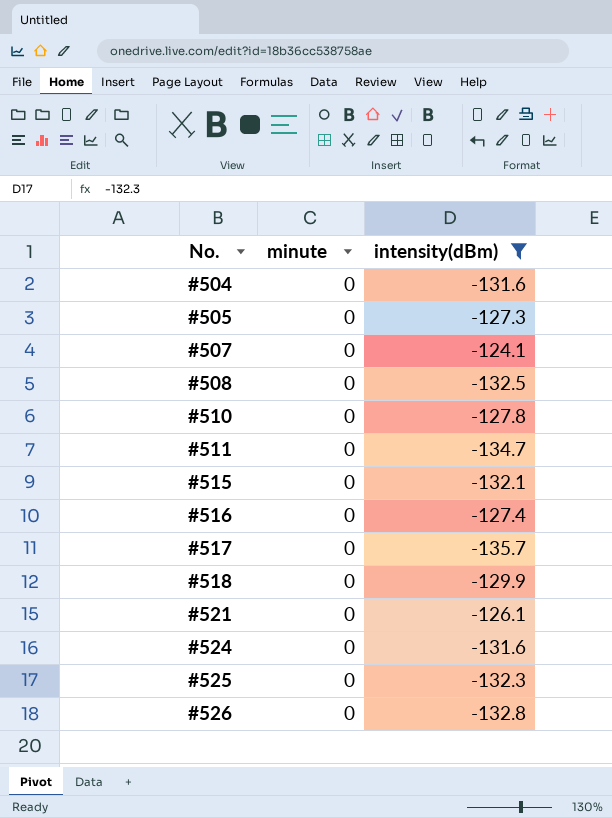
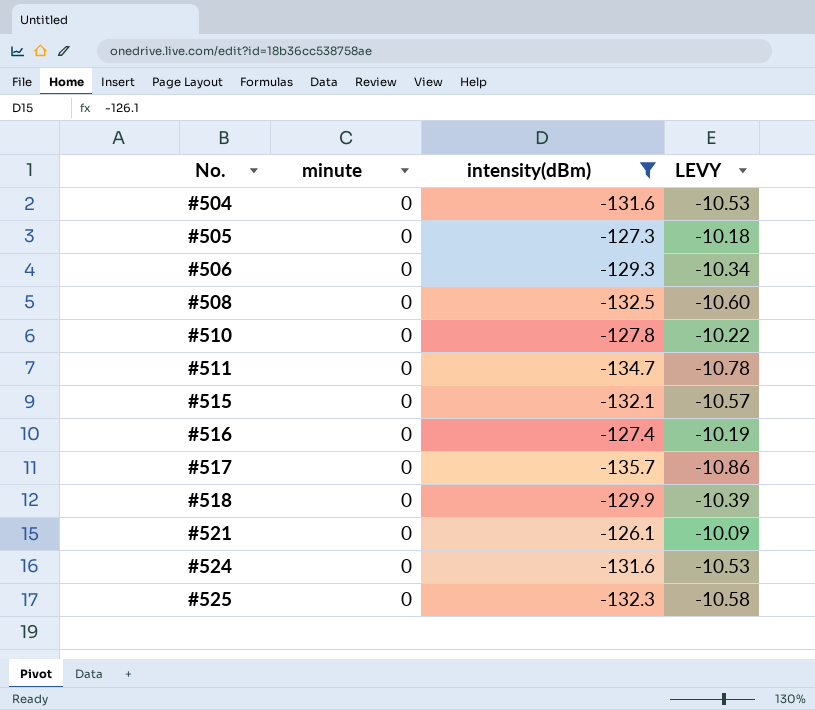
column LEVY | formula: none -> [intensity(dBm)] * 0.08
row #507: 0 | -124.1 -> none
row #526: 0 | -132.8 -> none
row #506: none -> 0 | -129.3 | -10.34

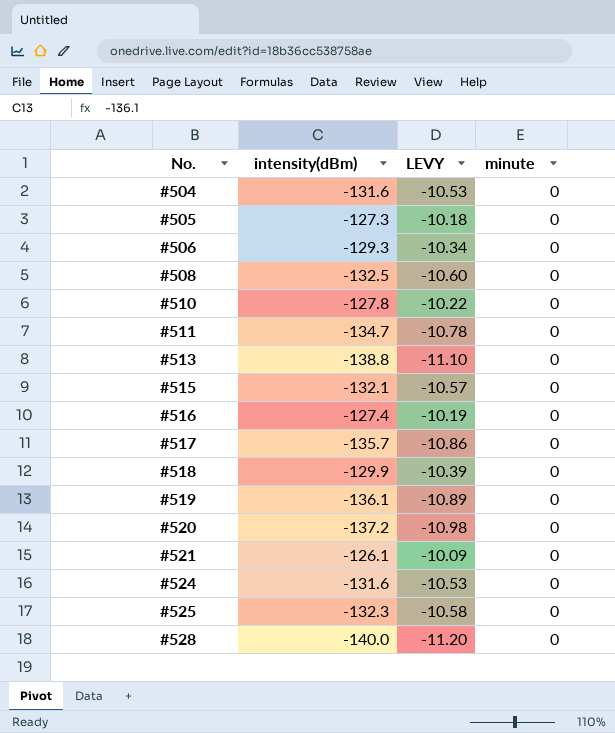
filter: intensity(dBm) >= -135.7 -> none
column minute | position: 2 -> 4

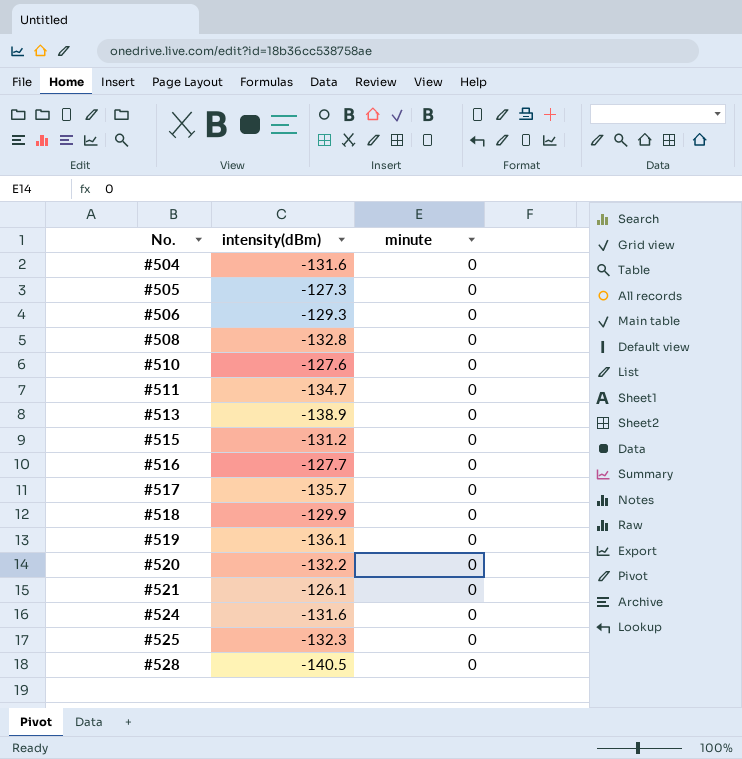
column LEVY | formula: [intensity(dBm)] * 0.08 -> none
#508 | intensity(dBm): -132.5 -> -132.8
#510 | intensity(dBm): -127.8 -> -127.6
#513 | intensity(dBm): -138.8 -> -138.9
#515 | intensity(dBm): -132.1 -> -131.2
#516 | intensity(dBm): -127.4 -> -127.7
#520 | intensity(dBm): -137.2 -> -132.2
#528 | intensity(dBm): -140.0 -> -140.5

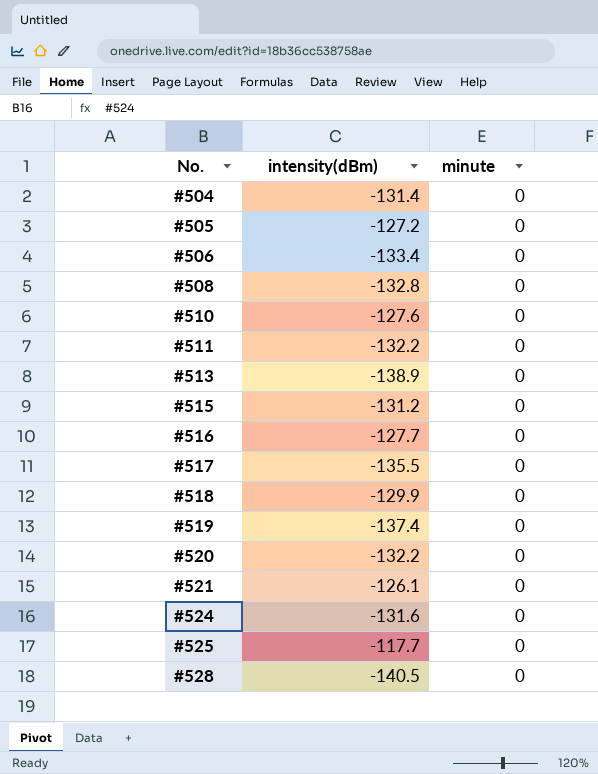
#504 | intensity(dBm): -131.6 -> -131.4
#505 | intensity(dBm): -127.3 -> -127.2
#506 | intensity(dBm): -129.3 -> -133.4
#511 | intensity(dBm): -134.7 -> -132.2
#517 | intensity(dBm): -135.7 -> -135.5
#519 | intensity(dBm): -136.1 -> -137.4
#525 | intensity(dBm): -132.3 -> -117.7

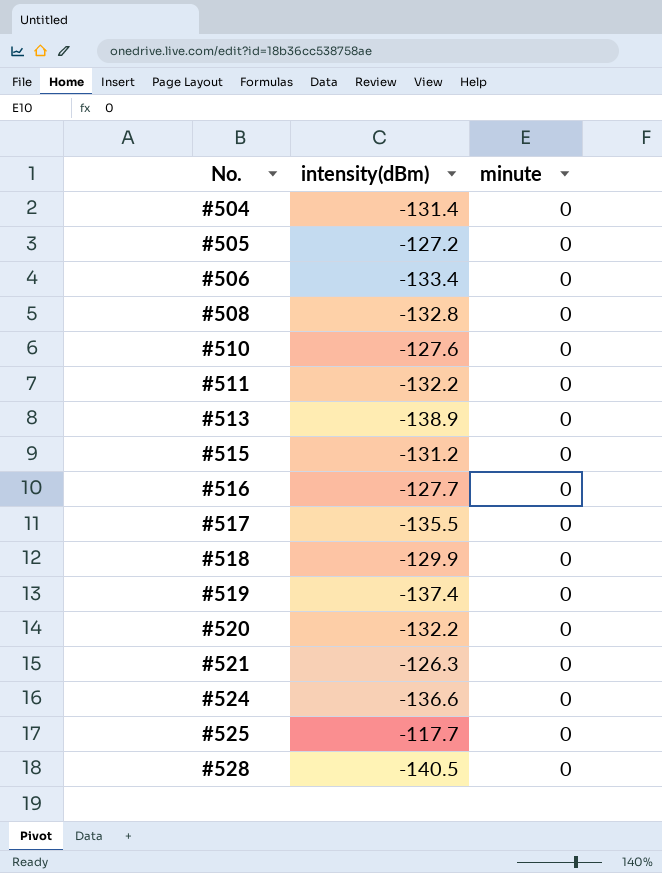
#521 | intensity(dBm): -126.1 -> -126.3
#524 | intensity(dBm): -131.6 -> -136.6

